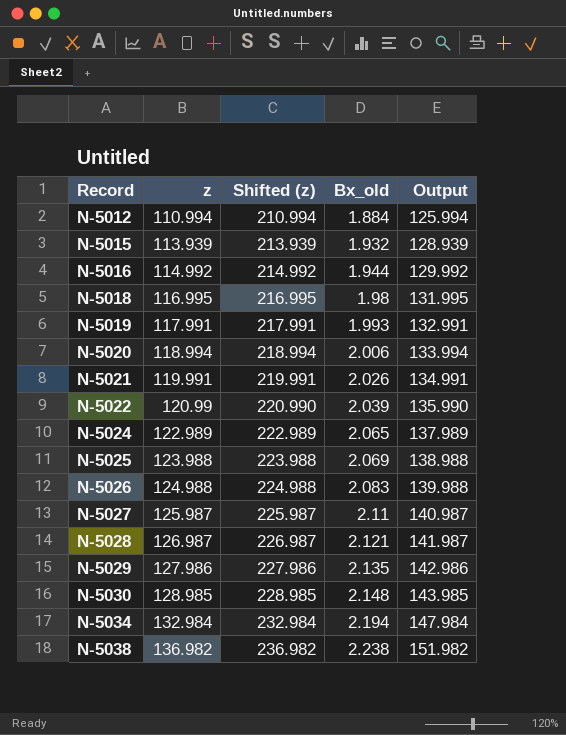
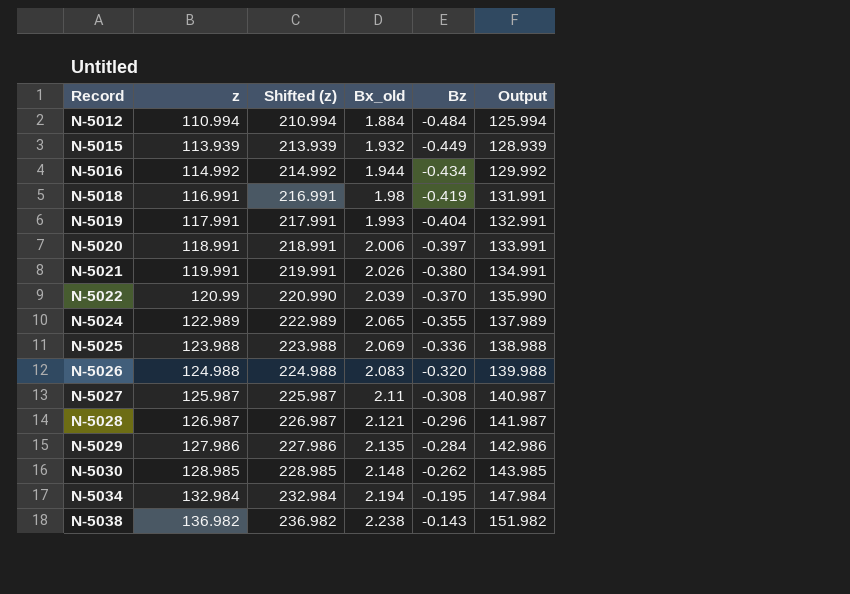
column Bz | position: none -> 5
N-5018 | z: 116.995 -> 116.991
N-5018 | Shifted (z): 216.995 -> 216.991
N-5018 | Output: 131.995 -> 131.991
N-5020 | z: 118.994 -> 118.991
N-5020 | Shifted (z): 218.994 -> 218.991
N-5020 | Output: 133.994 -> 133.991

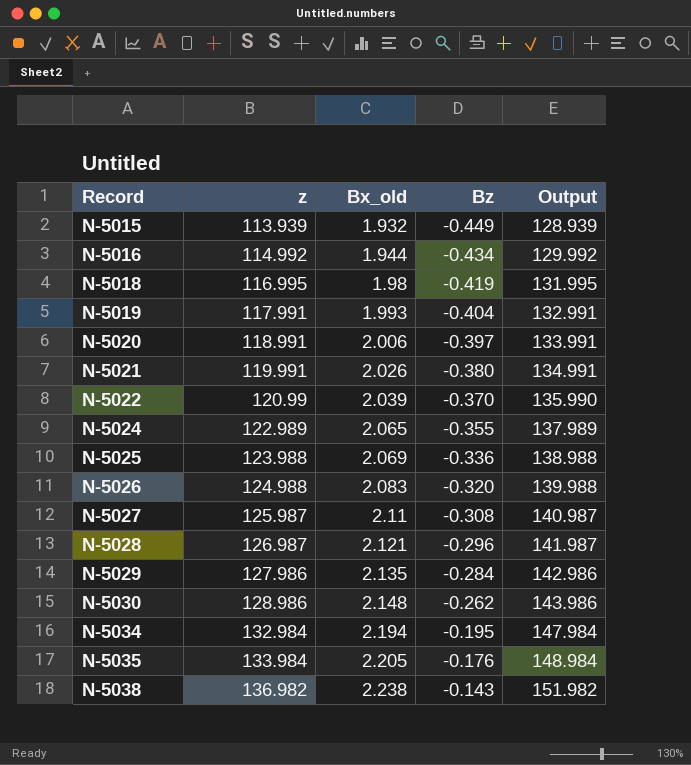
column Shifted (z) | formula: [z] + 100 -> none
row N-5012: 110.994 | 210.994 | 1.884 | -0.484 | 125.994 -> none
N-5018 | z: 116.991 -> 116.995
N-5018 | Output: 131.991 -> 131.995
N-5030 | z: 128.985 -> 128.986
N-5030 | Output: 143.985 -> 143.986
row N-5035: none -> 133.984 | 2.205 | -0.176 | 148.984

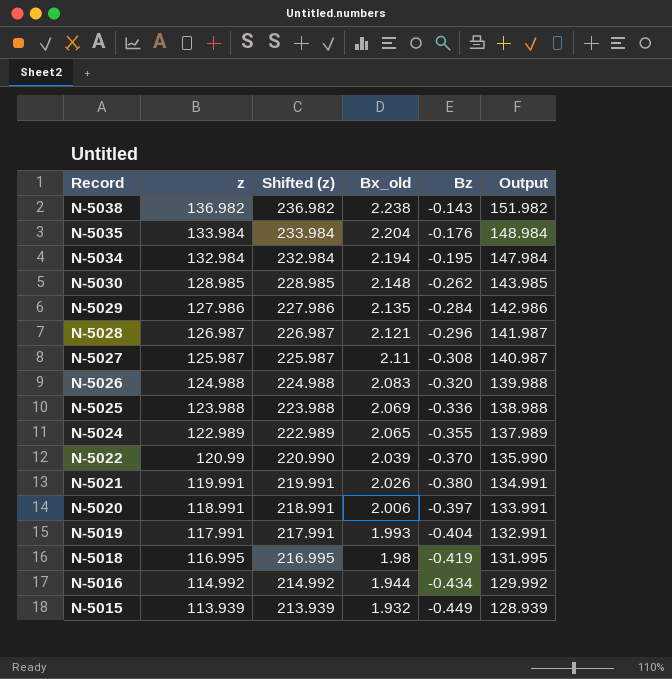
row order: Record ascending -> Record descending
column Shifted (z) | formula: none -> [z] + 100
N-5035 | Bx_old: 2.205 -> 2.204
N-5030 | z: 128.986 -> 128.985
N-5030 | Output: 143.986 -> 143.985

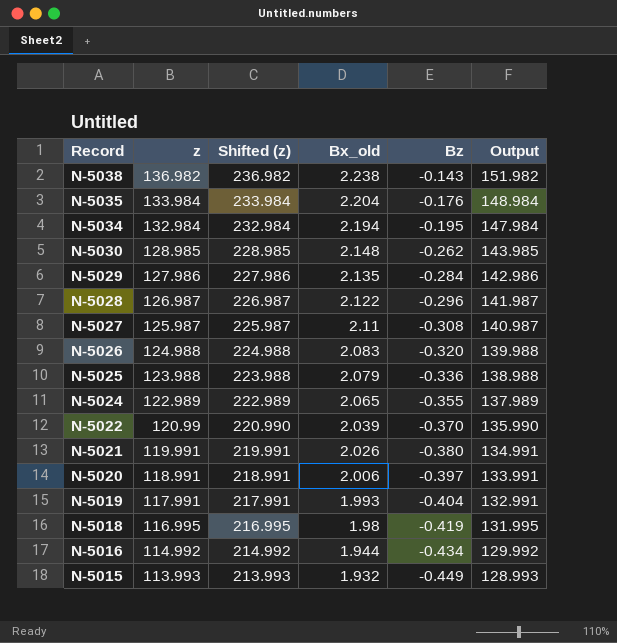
N-5028 | Bx_old: 2.121 -> 2.122
N-5025 | Bx_old: 2.069 -> 2.079
N-5015 | z: 113.939 -> 113.993
N-5015 | Shifted (z): 213.939 -> 213.993
N-5015 | Output: 128.939 -> 128.993

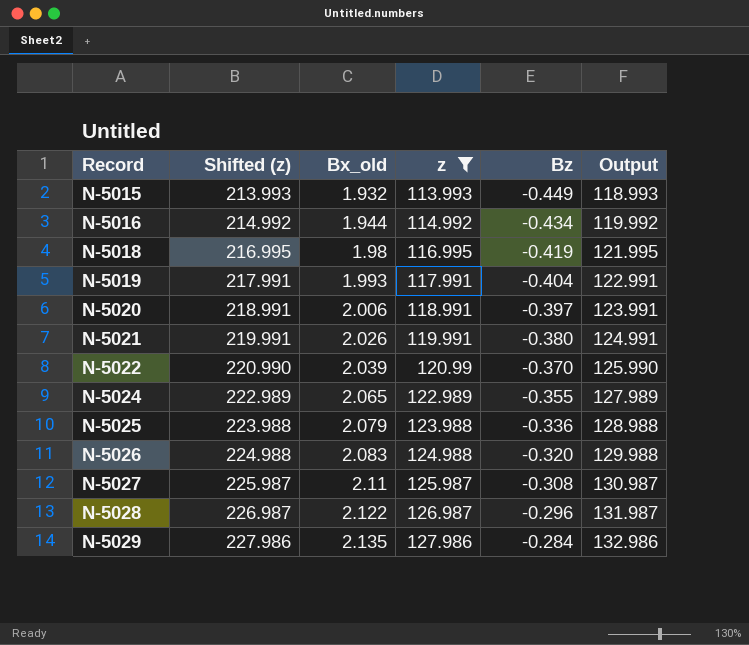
filter: none -> z <= 127.986
row order: Record descending -> Record ascending
column z | position: 2 -> 4
column Output | formula: [z] + 15 -> [z] + 5

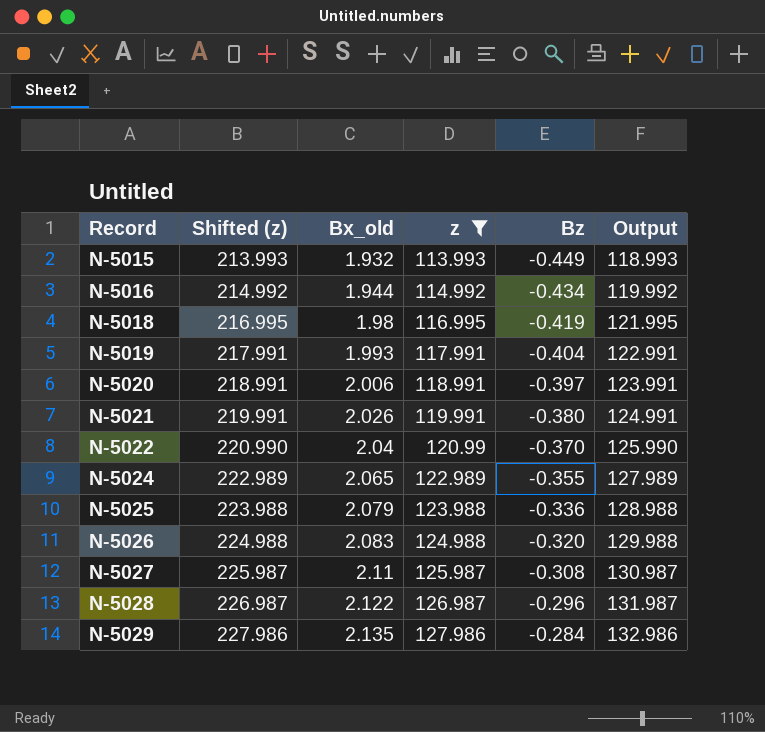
N-5022 | Bx_old: 2.039 -> 2.04

